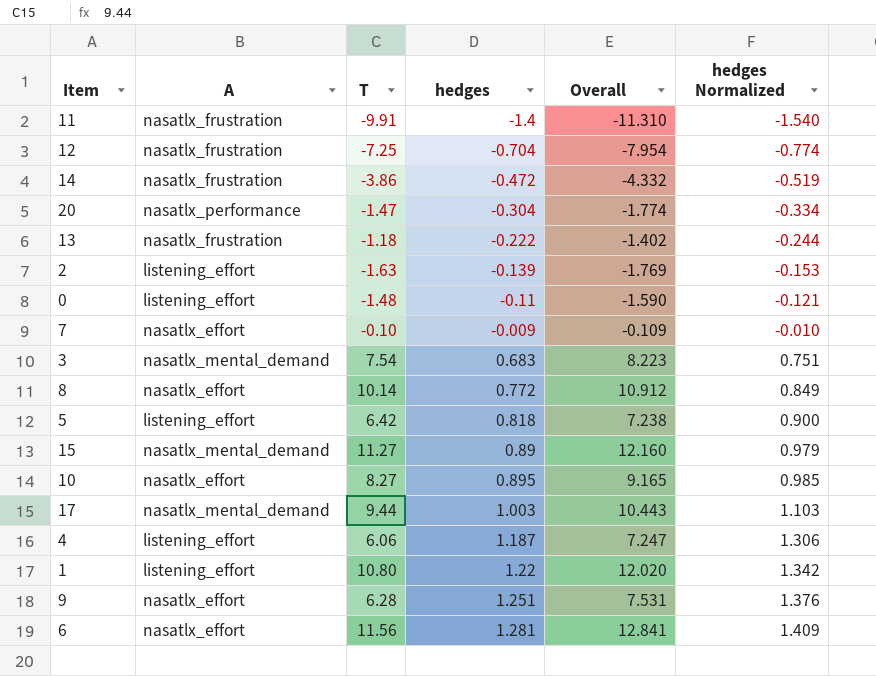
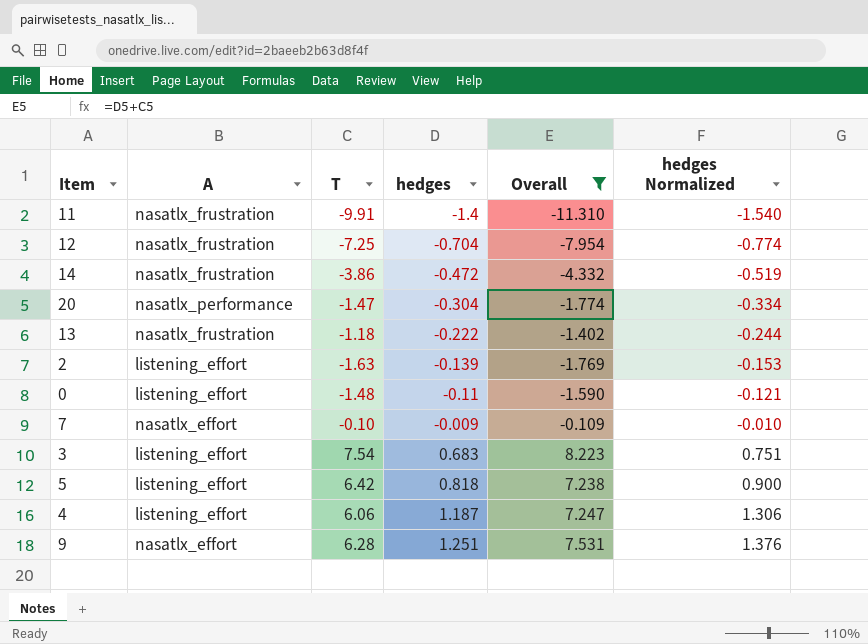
filter: none -> Overall <= 8.223
3 | A: nasatlx_mental_demand -> listening_effort

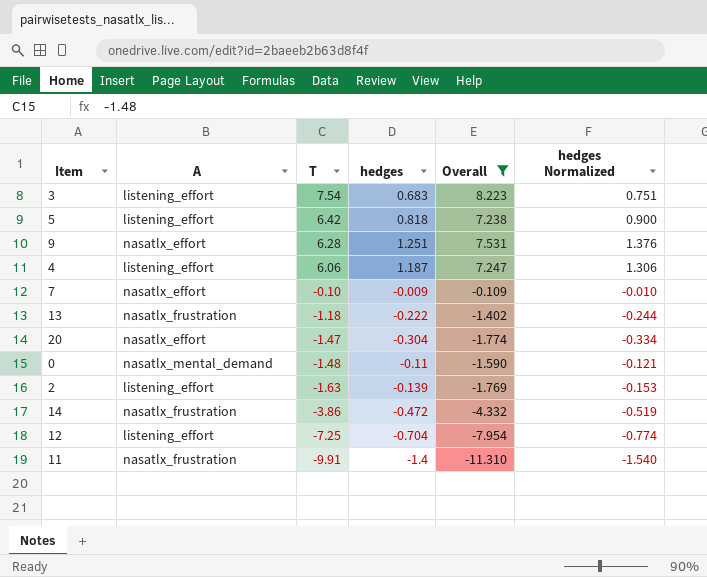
row order: hedges ascending -> T descending
20 | A: nasatlx_performance -> nasatlx_effort
0 | A: listening_effort -> nasatlx_mental_demand
12 | A: nasatlx_frustration -> listening_effort

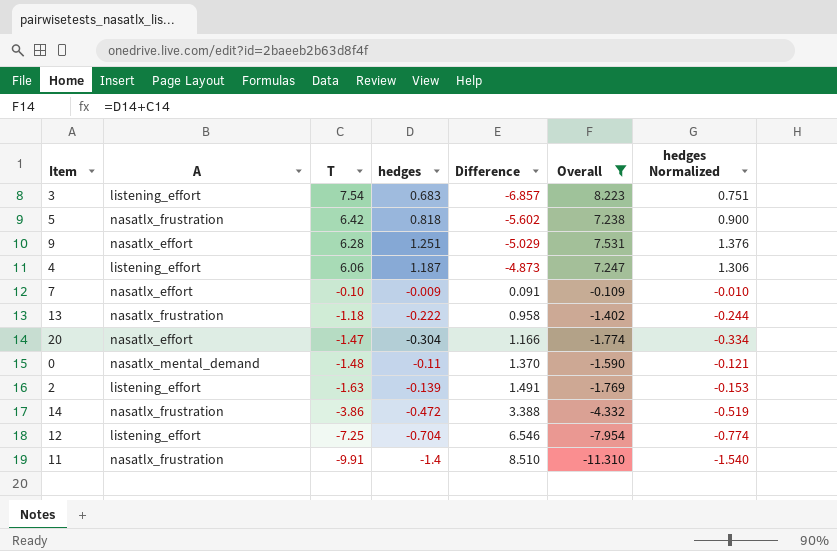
column Difference | formula: none -> [hedges] - [T]
5 | A: listening_effort -> nasatlx_frustration

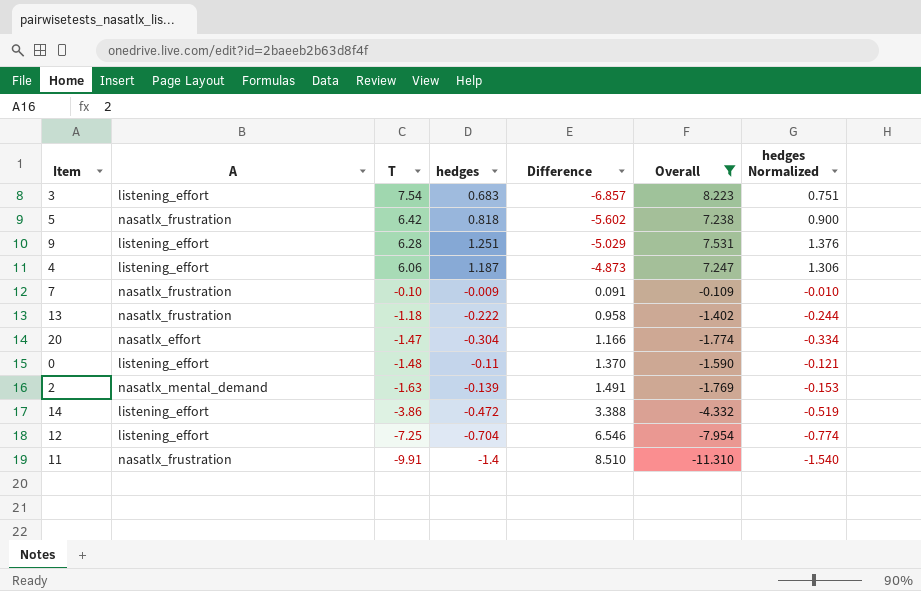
9 | A: nasatlx_effort -> listening_effort
7 | A: nasatlx_effort -> nasatlx_frustration
0 | A: nasatlx_mental_demand -> listening_effort
2 | A: listening_effort -> nasatlx_mental_demand
14 | A: nasatlx_frustration -> listening_effort

